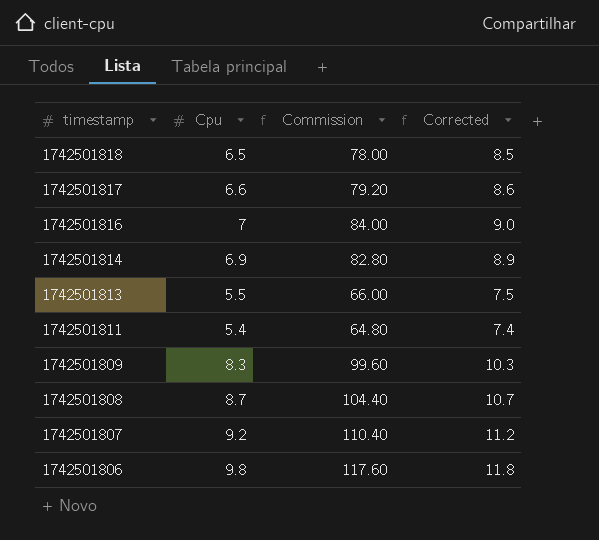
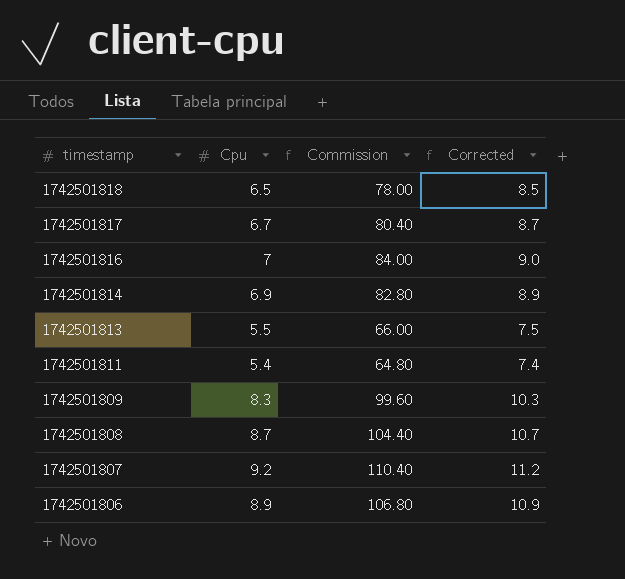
1742501817 | Cpu: 6.6 -> 6.7
1742501817 | Commission: 79.20 -> 80.40
1742501817 | Corrected: 8.6 -> 8.7
1742501806 | Cpu: 9.8 -> 8.9
1742501806 | Commission: 117.60 -> 106.80
1742501806 | Corrected: 11.8 -> 10.9

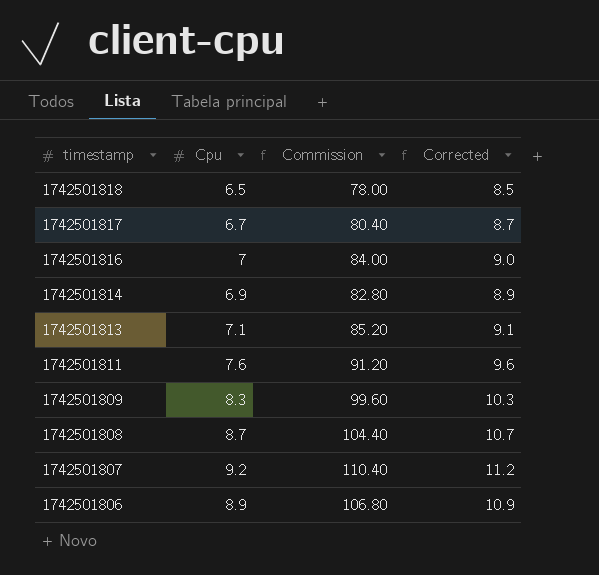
1742501813 | Cpu: 5.5 -> 7.1
1742501813 | Commission: 66.00 -> 85.20
1742501813 | Corrected: 7.5 -> 9.1
1742501811 | Cpu: 5.4 -> 7.6
1742501811 | Commission: 64.80 -> 91.20
1742501811 | Corrected: 7.4 -> 9.6

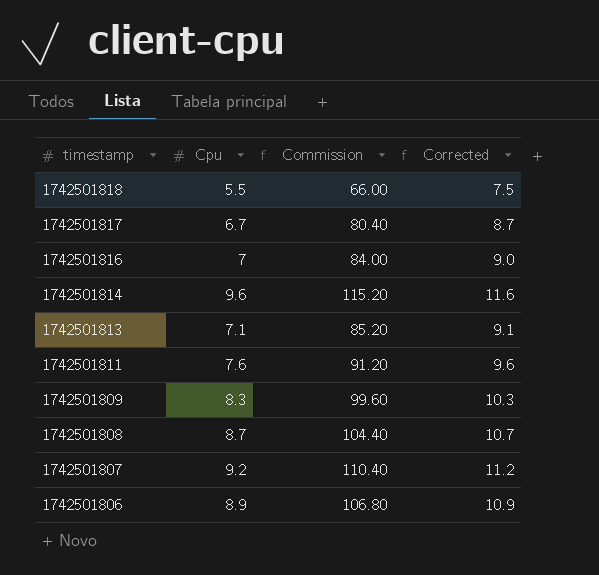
1742501818 | Cpu: 6.5 -> 5.5
1742501818 | Commission: 78.00 -> 66.00
1742501818 | Corrected: 8.5 -> 7.5
1742501814 | Cpu: 6.9 -> 9.6
1742501814 | Commission: 82.80 -> 115.20
1742501814 | Corrected: 8.9 -> 11.6

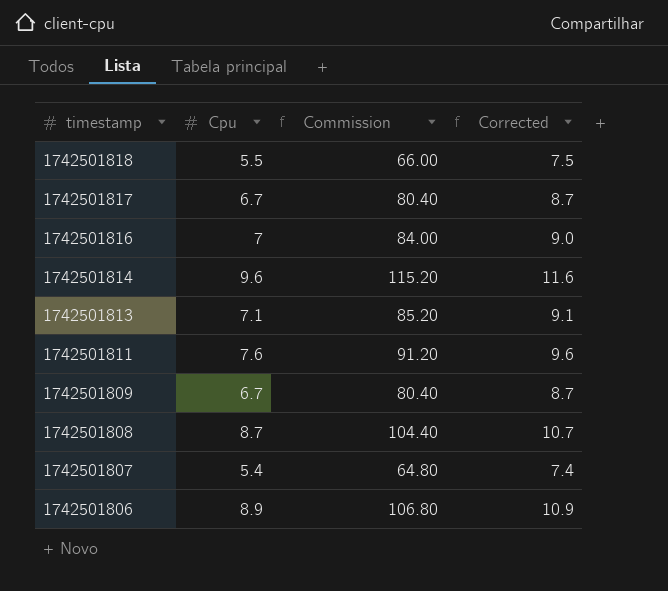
1742501809 | Cpu: 8.3 -> 6.7
1742501809 | Commission: 99.60 -> 80.40
1742501809 | Corrected: 10.3 -> 8.7
1742501807 | Cpu: 9.2 -> 5.4
1742501807 | Commission: 110.40 -> 64.80
1742501807 | Corrected: 11.2 -> 7.4

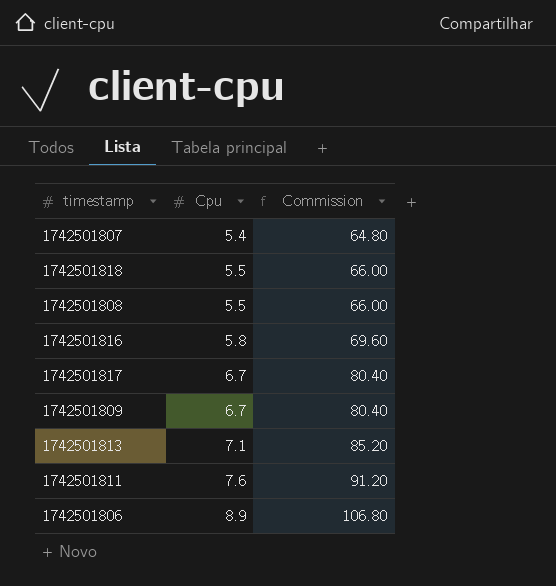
row order: timestamp descending -> Cpu ascending
column Corrected | formula: [Cpu] + 2 -> none
row 1742501814: 9.6 | 115.20 | 11.6 -> none
1742501808 | Cpu: 8.7 -> 5.5
1742501808 | Commission: 104.40 -> 66.00
1742501816 | Cpu: 7 -> 5.8
1742501816 | Commission: 84.00 -> 69.60

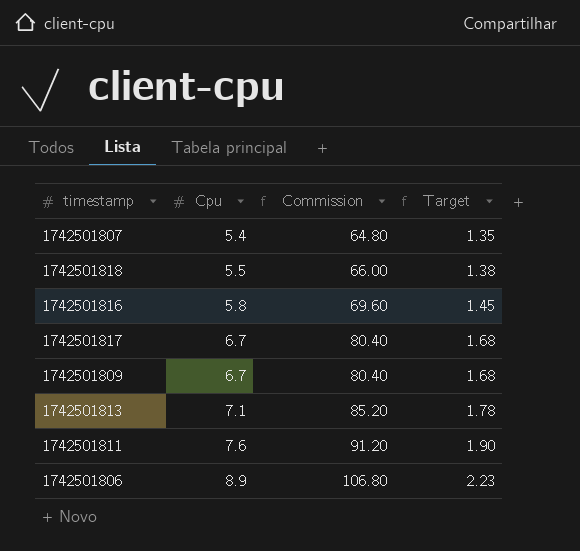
column Target | formula: none -> [Cpu] * 0.25
row 1742501808: 5.5 | 66.00 -> none

